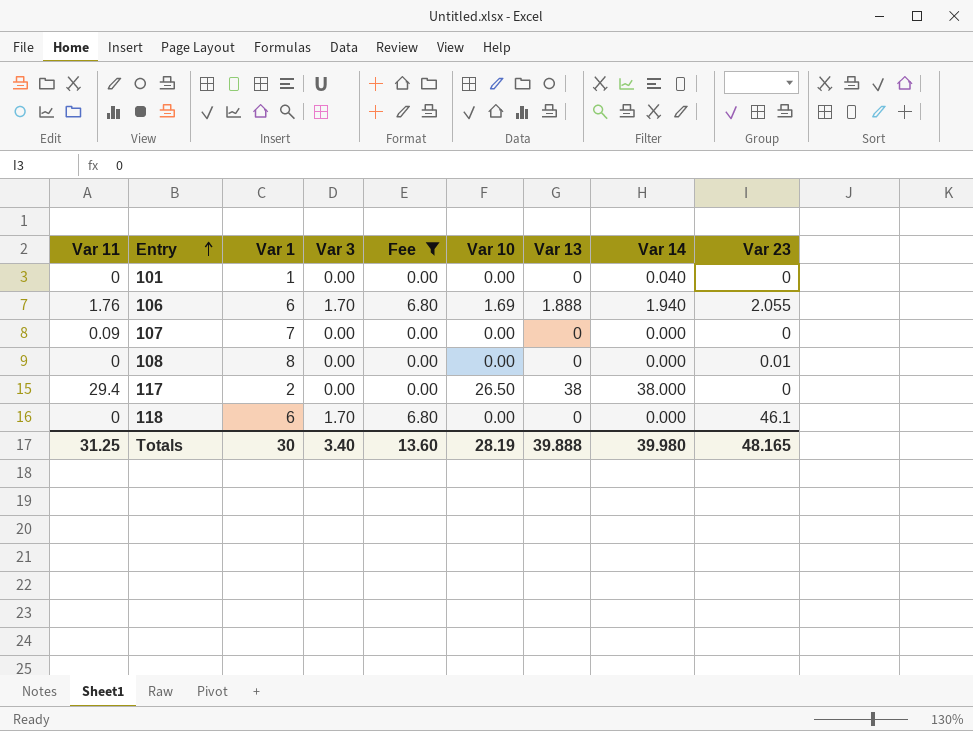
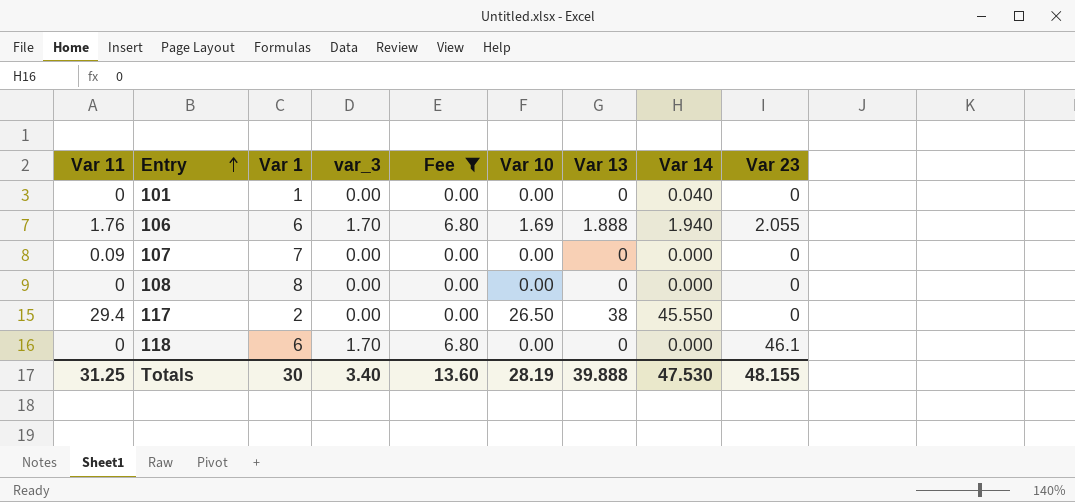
column name: Var 3 -> var_3
108 | Var 23: 0.01 -> 0
117 | Var 14: 38.000 -> 45.550
Totals | Var 14: 39.980 -> 47.530
Totals | Var 23: 48.165 -> 48.155

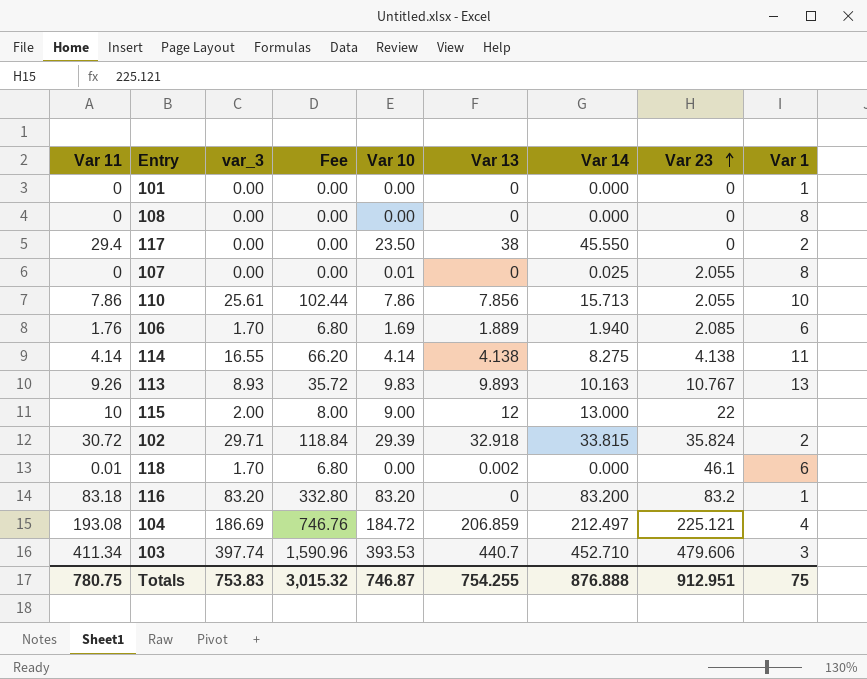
filter: Fee <= 6.80 -> none
row order: Entry ascending -> Var 23 ascending
column Var 1 | position: 3 -> 9
101 | Var 14: 0.040 -> 0.000
117 | Var 10: 26.50 -> 23.50
107 | Var 11: 0.09 -> 0
107 | Var 10: 0.00 -> 0.01
107 | Var 14: 0.000 -> 0.025
107 | Var 23: 0 -> 2.055
107 | Var 1: 7 -> 8
106 | Var 13: 1.888 -> 1.889
106 | Var 23: 2.055 -> 2.085
118 | Var 11: 0 -> 0.01
118 | Var 13: 0 -> 0.002
Totals | Var 11: 31.25 -> 780.75
Totals | var_3: 3.40 -> 753.83
Totals | Fee: 13.60 -> 3,015.32
Totals | Var 10: 28.19 -> 746.87
Totals | Var 13: 39.888 -> 754.255
Totals | Var 14: 47.530 -> 876.888
Totals | Var 23: 48.155 -> 912.951
Totals | Var 1: 30 -> 75

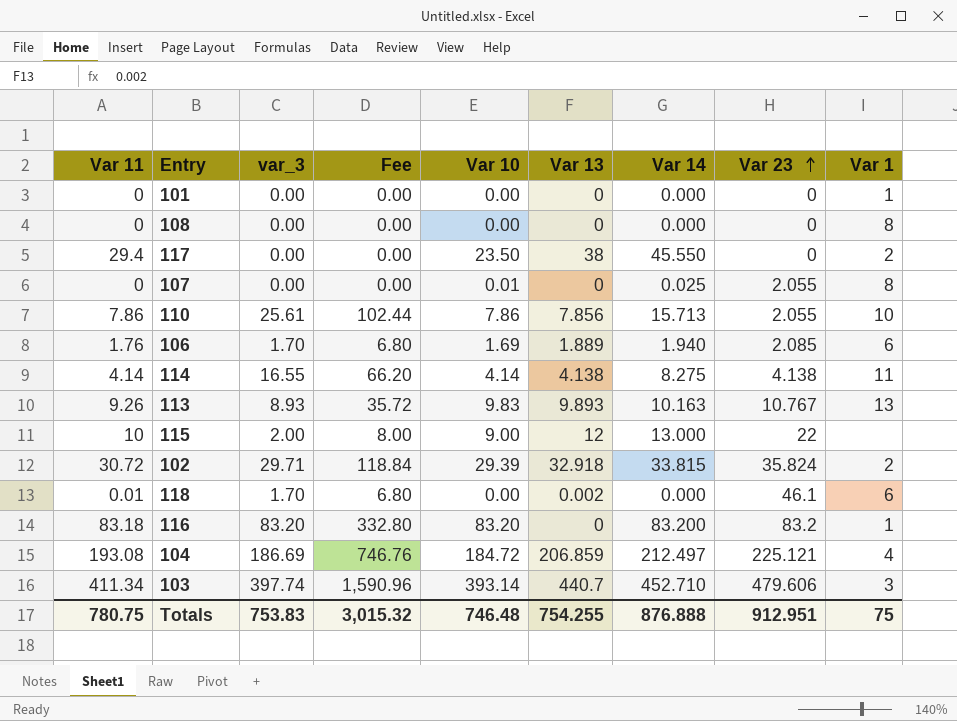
103 | Var 10: 393.53 -> 393.14
Totals | Var 10: 746.87 -> 746.48

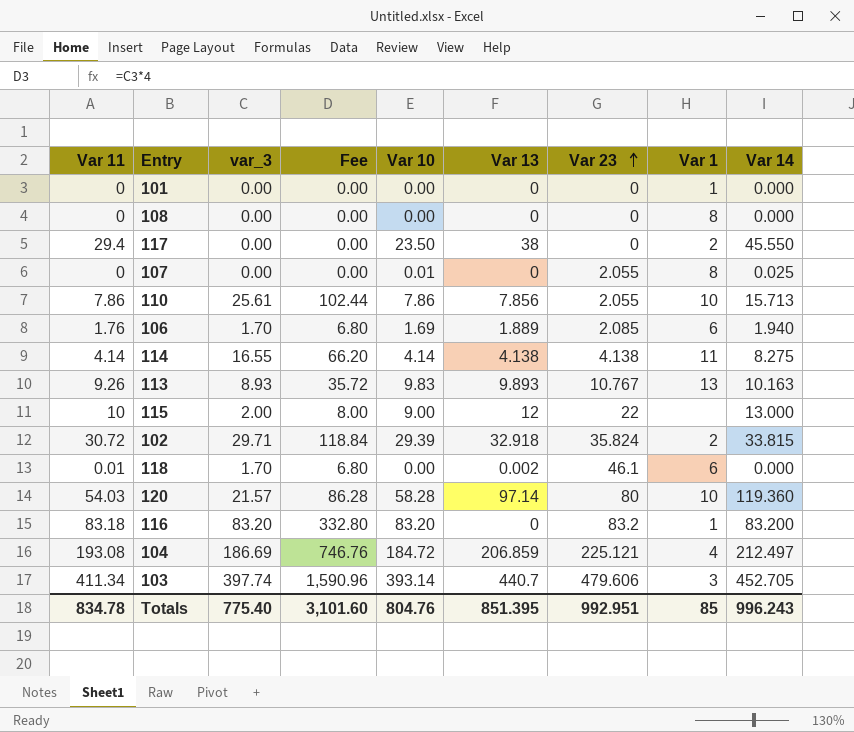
column Var 14 | position: 7 -> 9
row 120: none -> 54.03 | 21.57 | 86.28 | 58.28 | 97.14 | 80 | 10 | 119.360
103 | Var 14: 452.710 -> 452.705
Totals | Var 11: 780.75 -> 834.78
Totals | var_3: 753.83 -> 775.40
Totals | Fee: 3,015.32 -> 3,101.60
Totals | Var 10: 746.48 -> 804.76
Totals | Var 13: 754.255 -> 851.395
Totals | Var 23: 912.951 -> 992.951
Totals | Var 1: 75 -> 85
Totals | Var 14: 876.888 -> 996.243

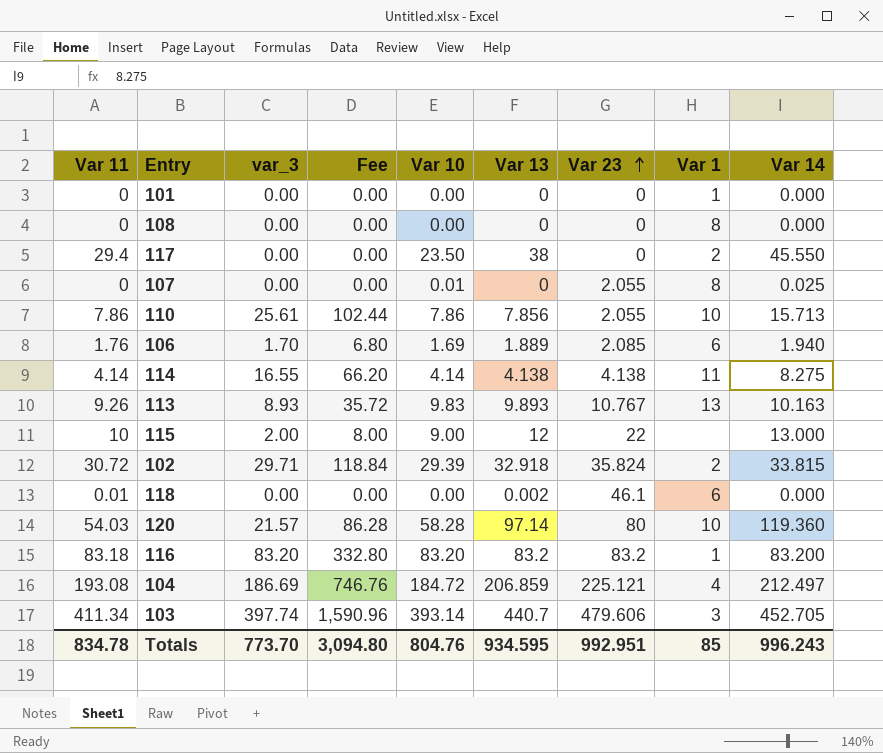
118 | var_3: 1.70 -> 0.00
118 | Fee: 6.80 -> 0.00
116 | Var 13: 0 -> 83.2
Totals | var_3: 775.40 -> 773.70
Totals | Fee: 3,101.60 -> 3,094.80
Totals | Var 13: 851.395 -> 934.595

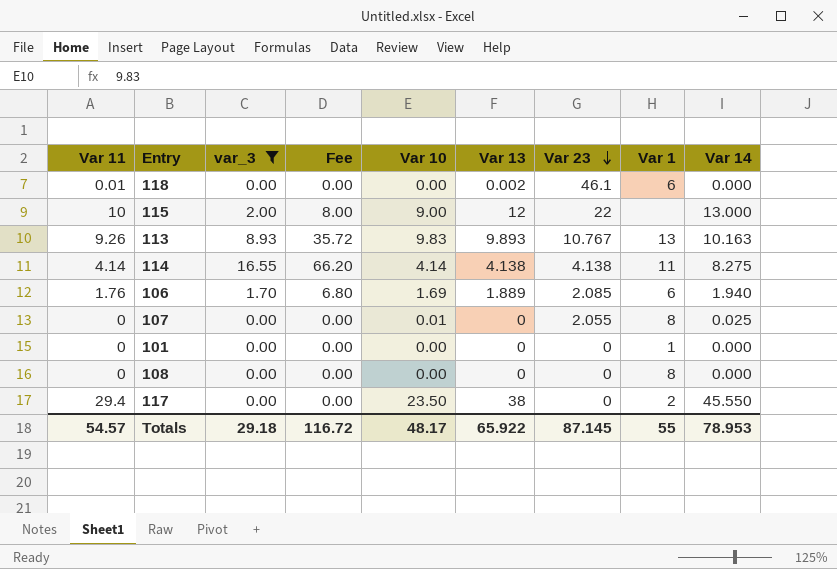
filter: none -> var_3 <= 16.55
row order: Var 23 ascending -> Var 23 descending
Totals | Var 11: 834.78 -> 54.57
Totals | var_3: 773.70 -> 29.18
Totals | Fee: 3,094.80 -> 116.72
Totals | Var 10: 804.76 -> 48.17
Totals | Var 13: 934.595 -> 65.922
Totals | Var 23: 992.951 -> 87.145
Totals | Var 1: 85 -> 55
Totals | Var 14: 996.243 -> 78.953

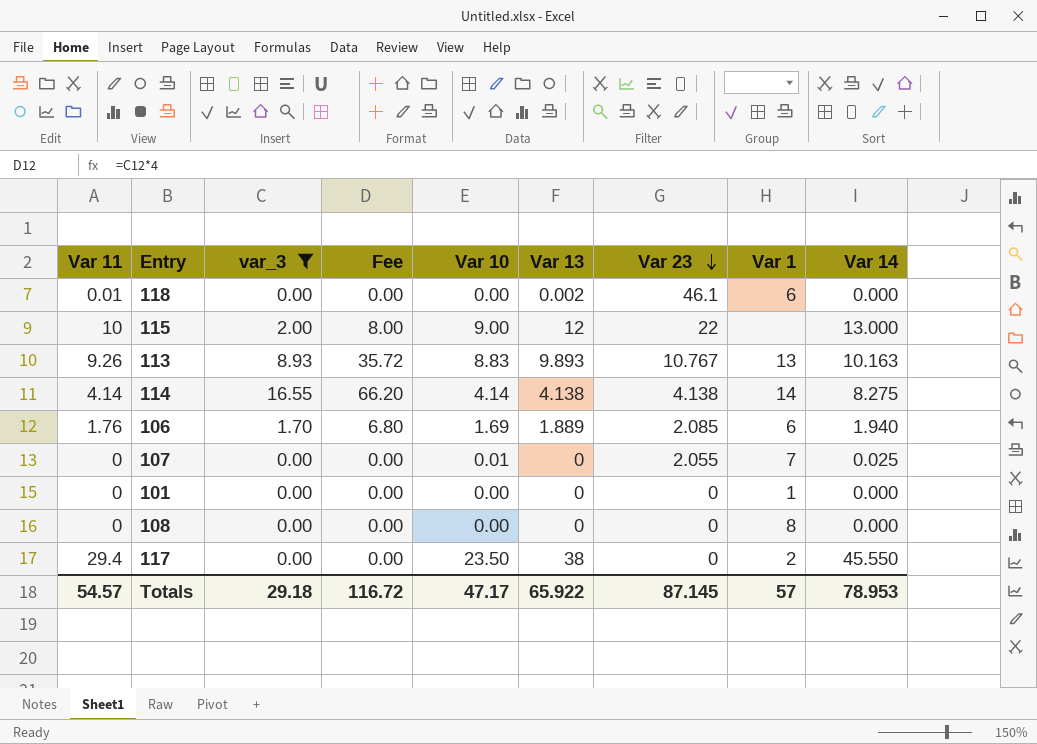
113 | Var 10: 9.83 -> 8.83
114 | Var 1: 11 -> 14
107 | Var 1: 8 -> 7
Totals | Var 10: 48.17 -> 47.17
Totals | Var 1: 55 -> 57

